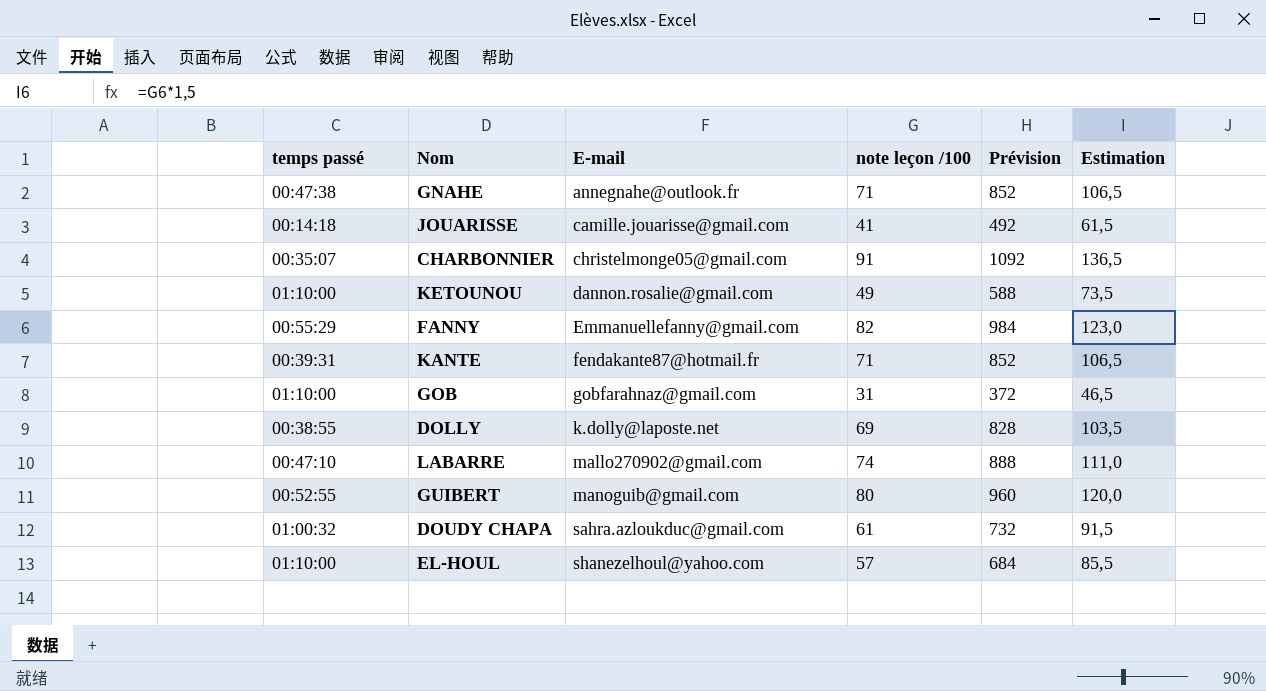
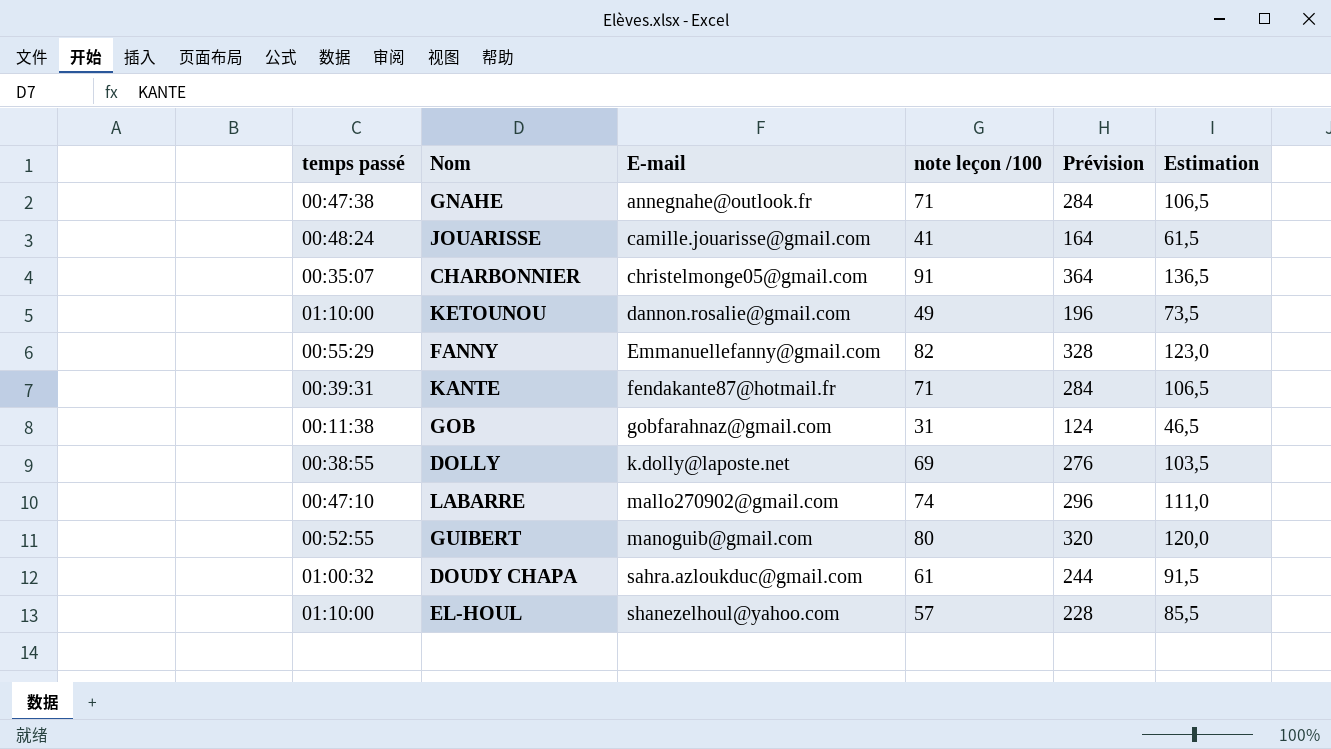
column Prévision | formula: [note leçon /100] * 12 -> [note leçon /100] * 4
JOUARISSE | temps passé: 00:14:18 -> 00:48:24
GOB | temps passé: 01:10:00 -> 00:11:38

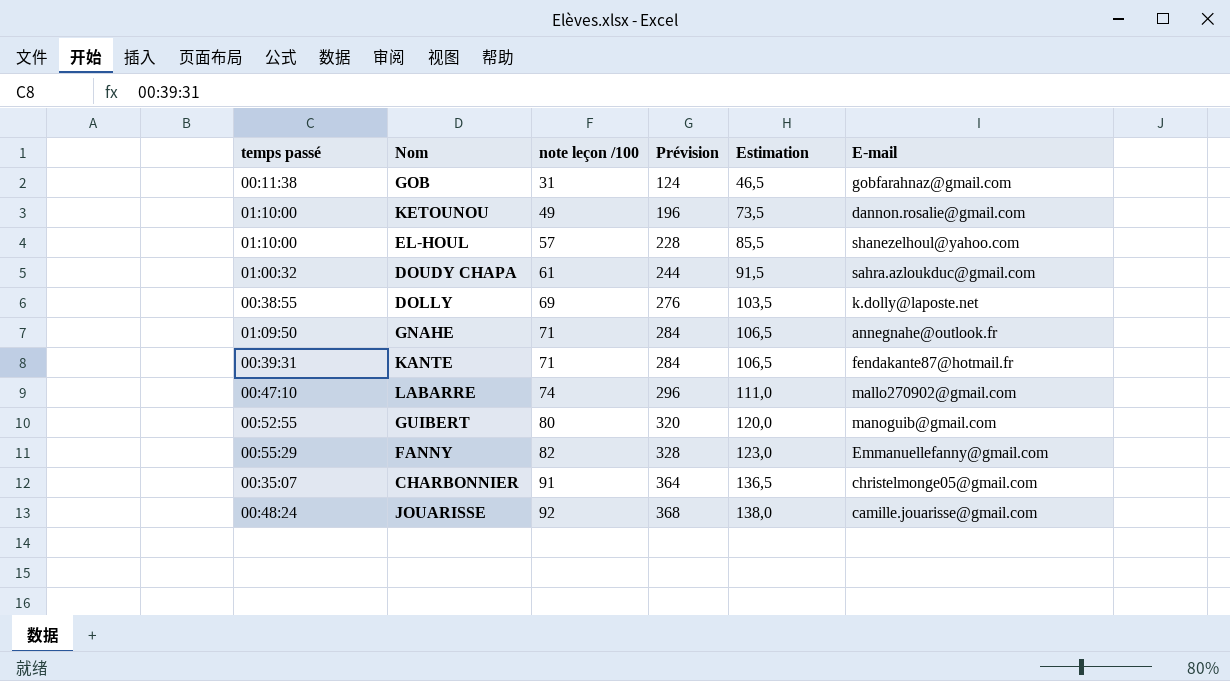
row order: E-mail ascending -> note leçon /100 ascending
column E-mail | position: 3 -> 6
GNAHE | temps passé: 00:47:38 -> 01:09:50
JOUARISSE | note leçon /100: 41 -> 92
JOUARISSE | Prévision: 164 -> 368
JOUARISSE | Estimation: 61,5 -> 138,0

